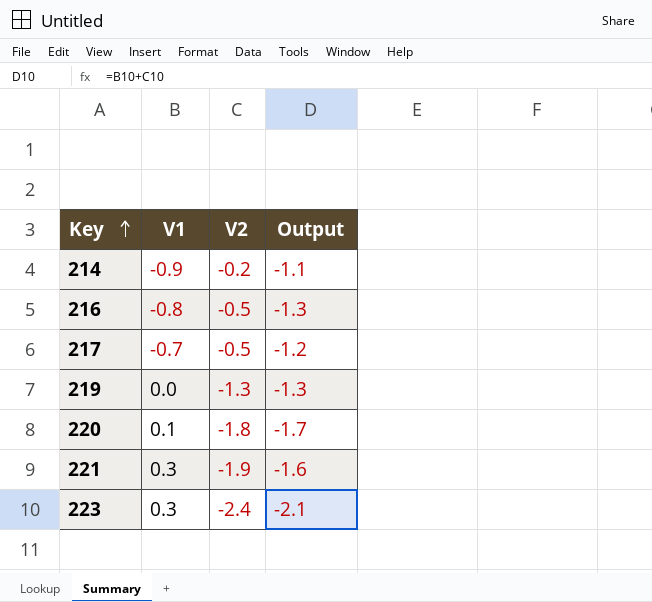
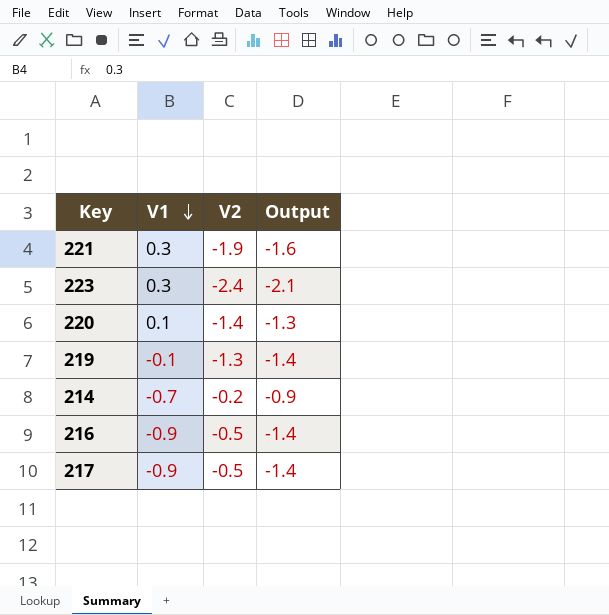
row order: Key ascending -> V1 descending
220 | V2: -1.8 -> -1.4
220 | Output: -1.7 -> -1.3
219 | V1: 0.0 -> -0.1
219 | Output: -1.3 -> -1.4
214 | V1: -0.9 -> -0.7
214 | Output: -1.1 -> -0.9
216 | V1: -0.8 -> -0.9
216 | Output: -1.3 -> -1.4
217 | V1: -0.7 -> -0.9
217 | Output: -1.2 -> -1.4

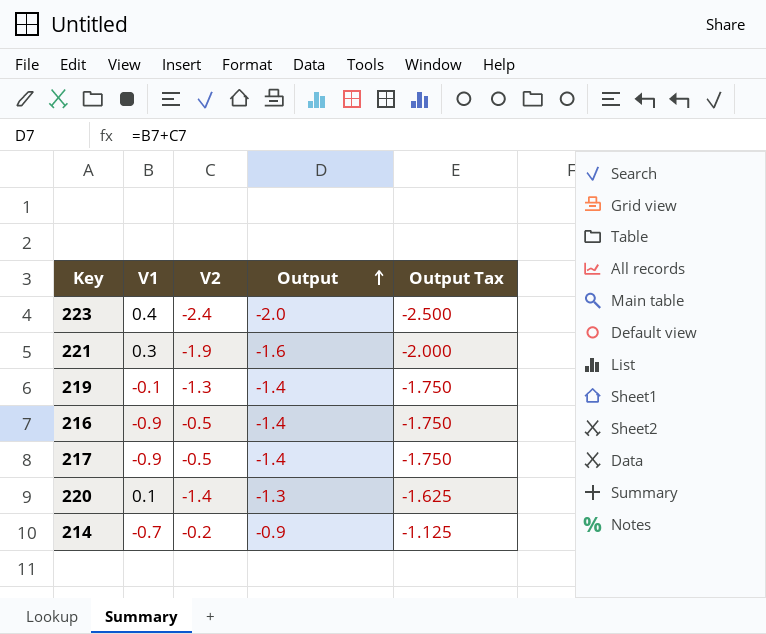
row order: V1 descending -> Output ascending
column Output Tax | formula: none -> [Output] * 1.25
223 | V1: 0.3 -> 0.4
223 | Output: -2.1 -> -2.0

